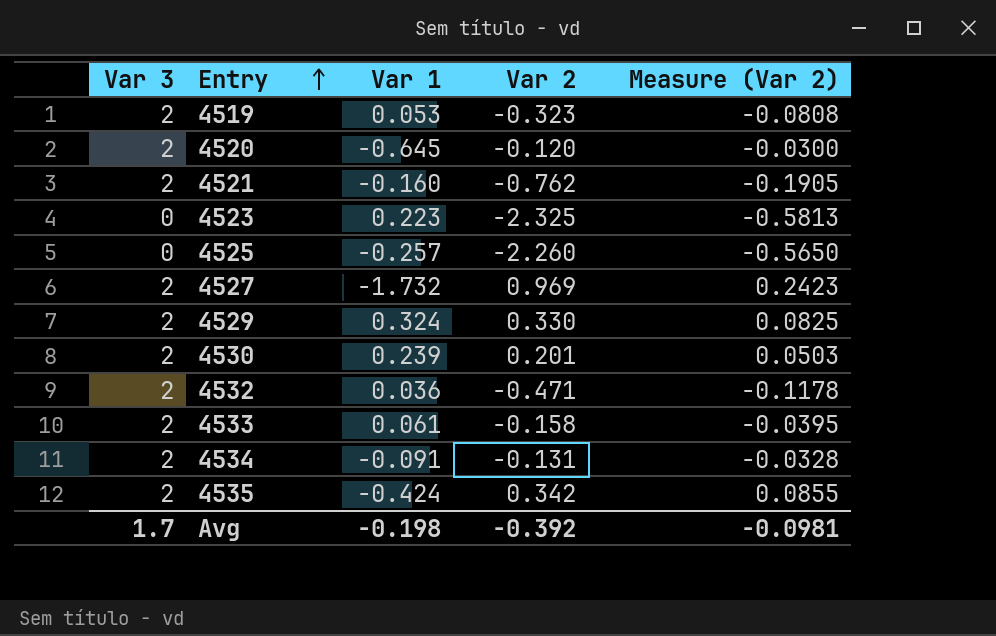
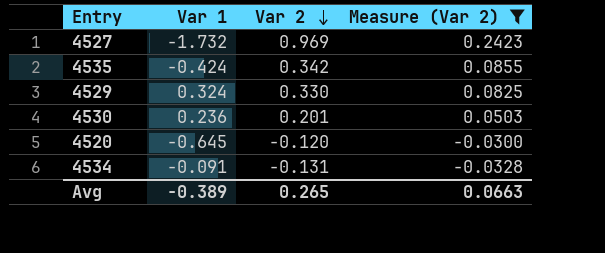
filter: none -> Measure (Var 2) >= -0.0328
row order: Entry ascending -> Var 2 descending
column Var 3 | position: 1 -> none
4530 | Var 1: 0.239 -> 0.236
Avg | Var 1: -0.198 -> -0.389
Avg | Var 2: -0.392 -> 0.265
Avg | Measure (Var 2): -0.0981 -> 0.0663

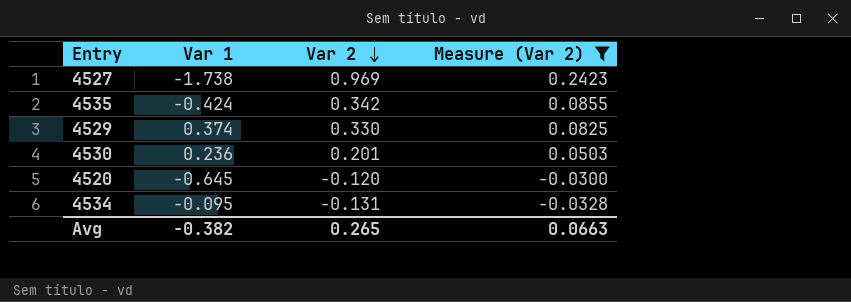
4527 | Var 1: -1.732 -> -1.738
4529 | Var 1: 0.324 -> 0.374
4534 | Var 1: -0.091 -> -0.095
Avg | Var 1: -0.389 -> -0.382

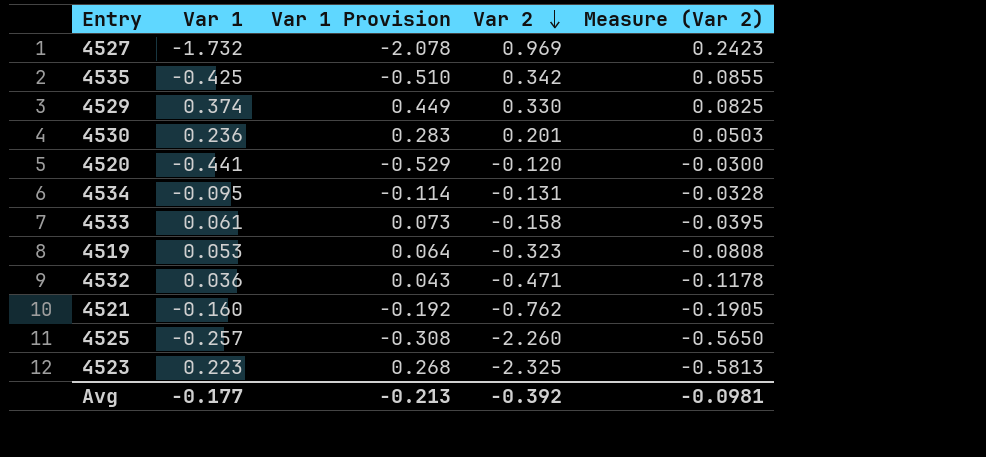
filter: Measure (Var 2) >= -0.0328 -> none
column Var 1 Provision | formula: none -> [Var 1] * 1.2
4527 | Var 1: -1.738 -> -1.732
4535 | Var 1: -0.424 -> -0.425
4520 | Var 1: -0.645 -> -0.441
Avg | Var 1: -0.382 -> -0.177
Avg | Var 2: 0.265 -> -0.392
Avg | Measure (Var 2): 0.0663 -> -0.0981

